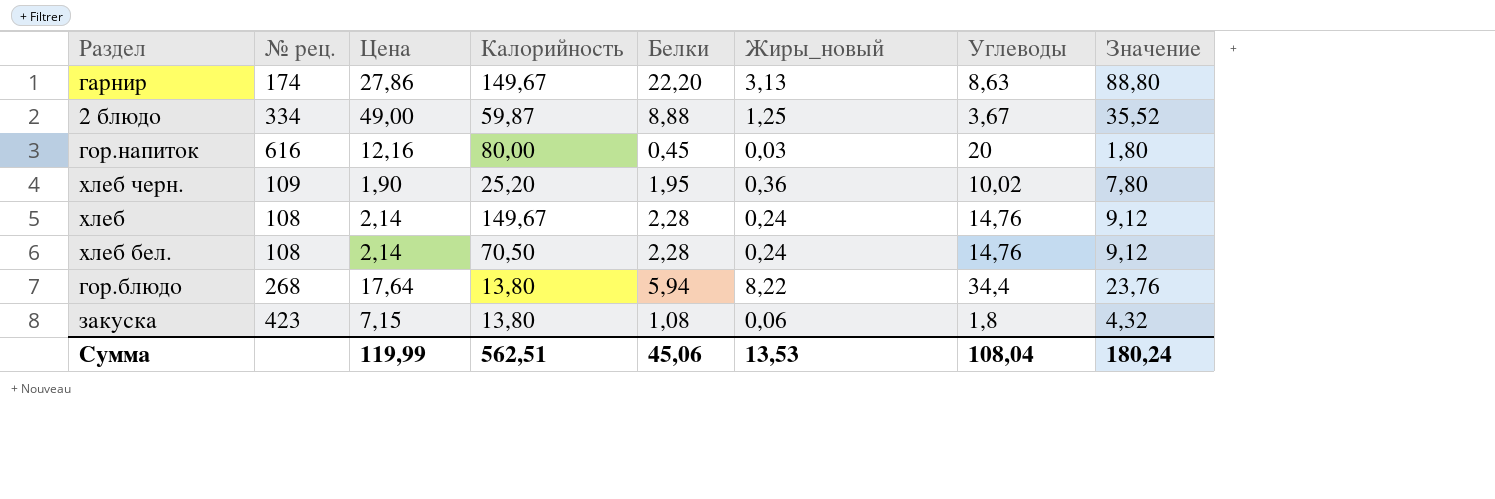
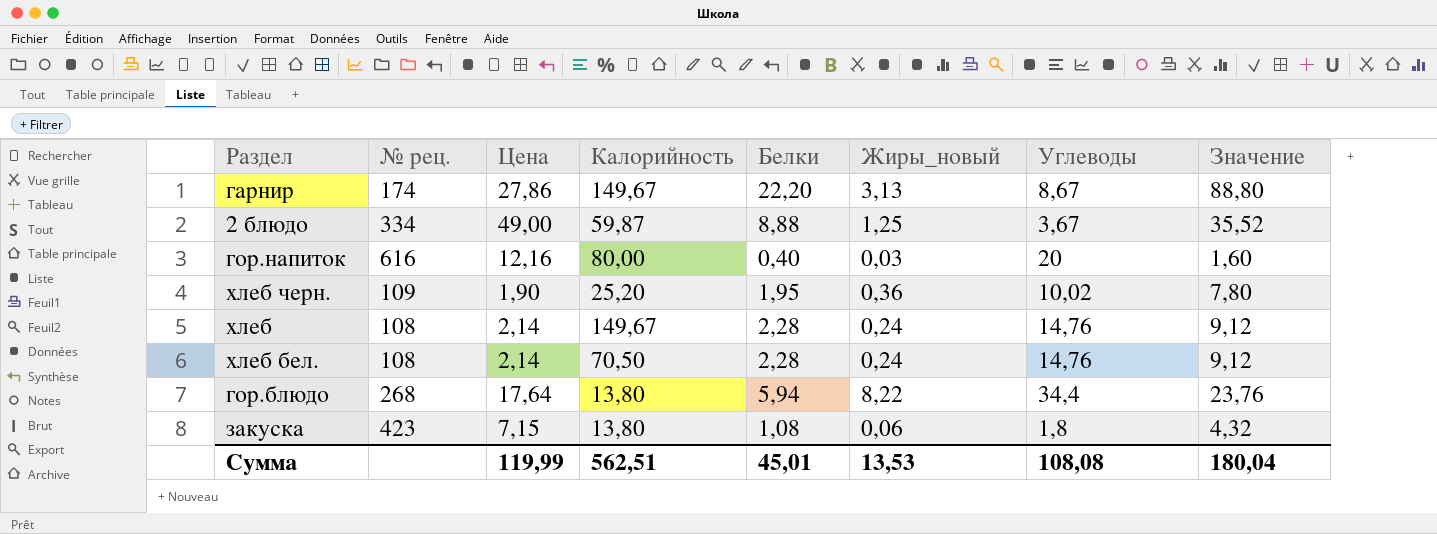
гарнир | Углеводы: 8,63 -> 8,67
гор.напиток | Белки: 0,45 -> 0,40
гор.напиток | Значение: 1,80 -> 1,60
Сумма | Белки: 45,06 -> 45,01
Сумма | Углеводы: 108,04 -> 108,08
Сумма | Значение: 180,24 -> 180,04

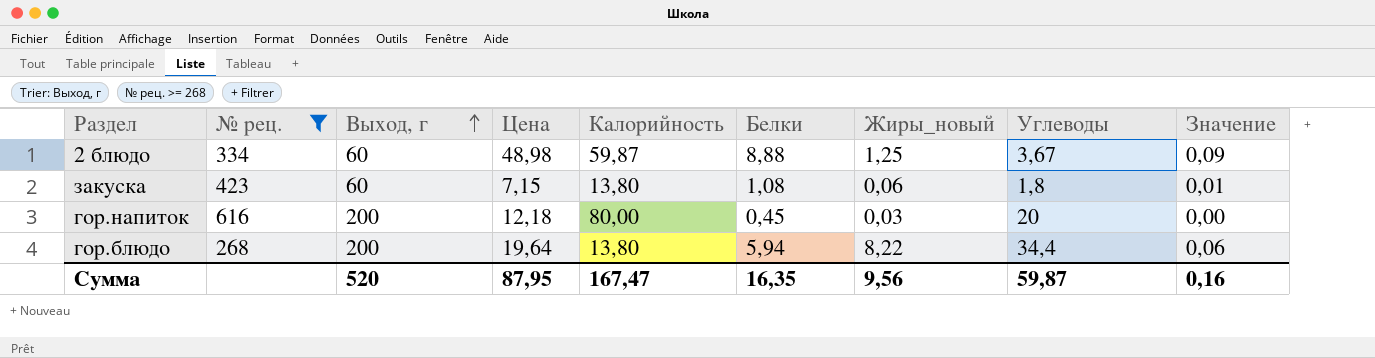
filter: none -> № рец. >= 268
row order: none -> Выход, г ascending
column Выход, г | position: none -> 3
column Значение | formula: [Белки] * 4 -> [Белки] * 0,01
2 блюдо | Цена: 49,00 -> 48,98
гор.напиток | Цена: 12,16 -> 12,18
гор.напиток | Белки: 0,40 -> 0,45
гор.блюдо | Цена: 17,64 -> 19,64
Сумма | Цена: 119,99 -> 87,95
Сумма | Калорийность: 562,51 -> 167,47
Сумма | Белки: 45,01 -> 16,35
Сумма | Жиры_новый: 13,53 -> 9,56
Сумма | Углеводы: 108,08 -> 59,87
Сумма | Значение: 180,04 -> 0,16

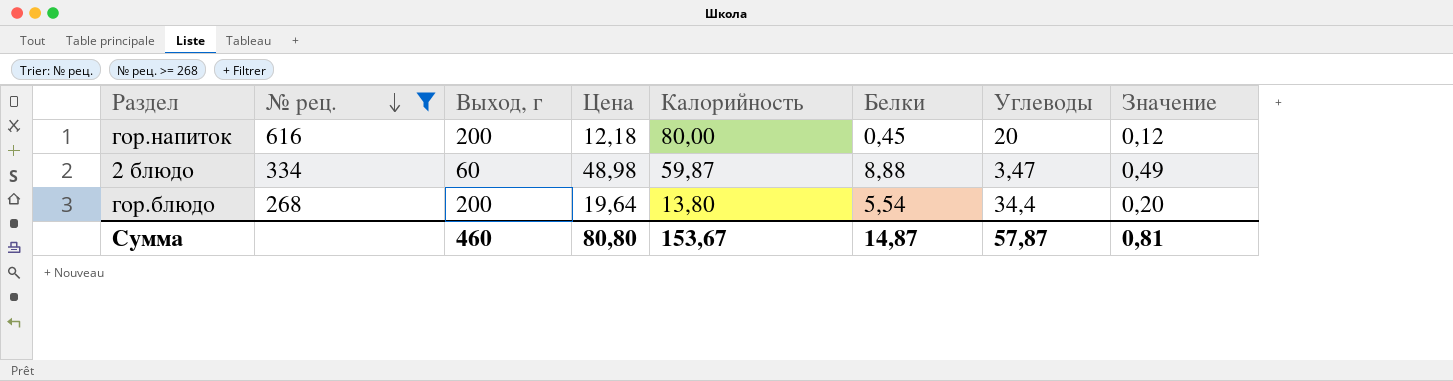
row order: Выход, г ascending -> № рец. descending
column Жиры_новый | position: 7 -> none
column Значение | formula: [Белки] * 0,01 -> [Цена] * 0,01
row закуска: 423 | 60 | 7,15 | 13,80 | 1,08 | 0,06 | 1,8 | 0,01 -> none
2 блюдо | Углеводы: 3,67 -> 3,47
гор.блюдо | Белки: 5,94 -> 5,54
Сумма | Выход, г: 520 -> 460
Сумма | Цена: 87,95 -> 80,80
Сумма | Калорийность: 167,47 -> 153,67
Сумма | Белки: 16,35 -> 14,87
Сумма | Углеводы: 59,87 -> 57,87
Сумма | Значение: 0,16 -> 0,81

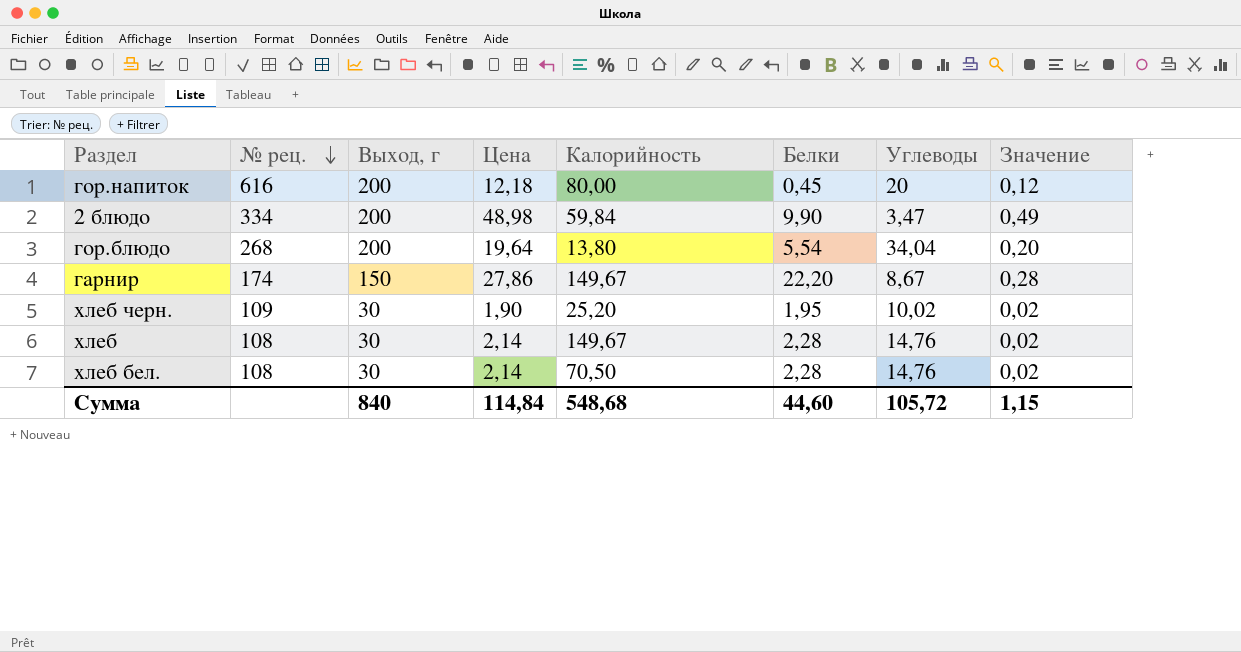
filter: № рец. >= 268 -> none
2 блюдо | Выход, г: 60 -> 200
2 блюдо | Калорийность: 59,87 -> 59,84
2 блюдо | Белки: 8,88 -> 9,90
гор.блюдо | Углеводы: 34,4 -> 34,04
Сумма | Выход, г: 460 -> 840
Сумма | Цена: 80,80 -> 114,84
Сумма | Калорийность: 153,67 -> 548,68
Сумма | Белки: 14,87 -> 44,60
Сумма | Углеводы: 57,87 -> 105,72
Сумма | Значение: 0,81 -> 1,15

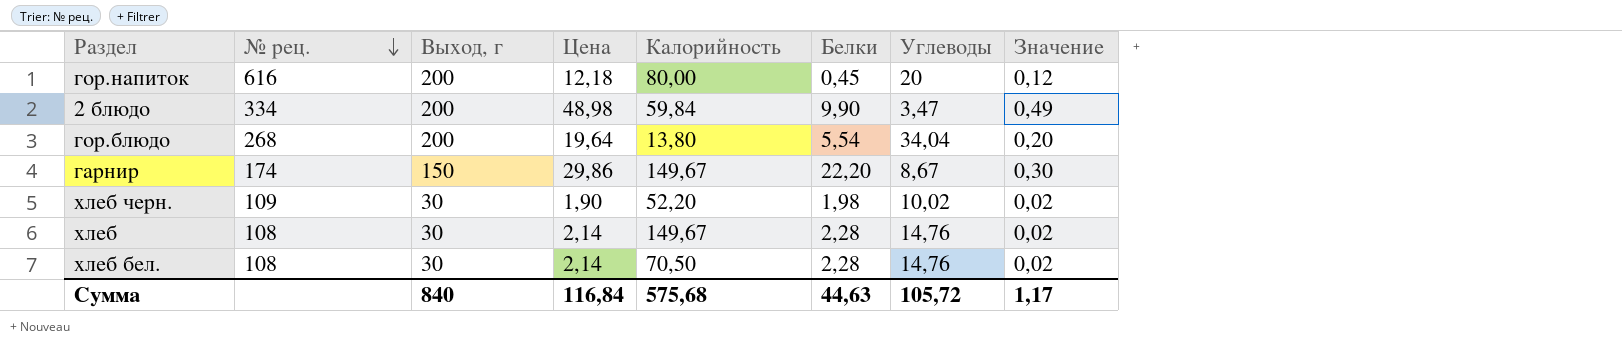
гарнир | Цена: 27,86 -> 29,86
гарнир | Значение: 0,28 -> 0,30
хлеб черн. | Калорийность: 25,20 -> 52,20
хлеб черн. | Белки: 1,95 -> 1,98
Сумма | Цена: 114,84 -> 116,84
Сумма | Калорийность: 548,68 -> 575,68
Сумма | Белки: 44,60 -> 44,63
Сумма | Значение: 1,15 -> 1,17

